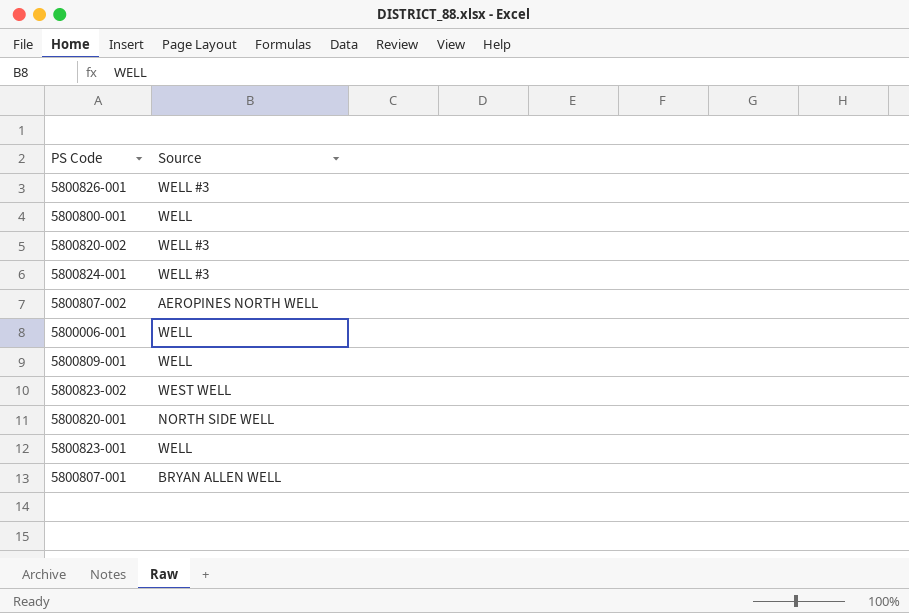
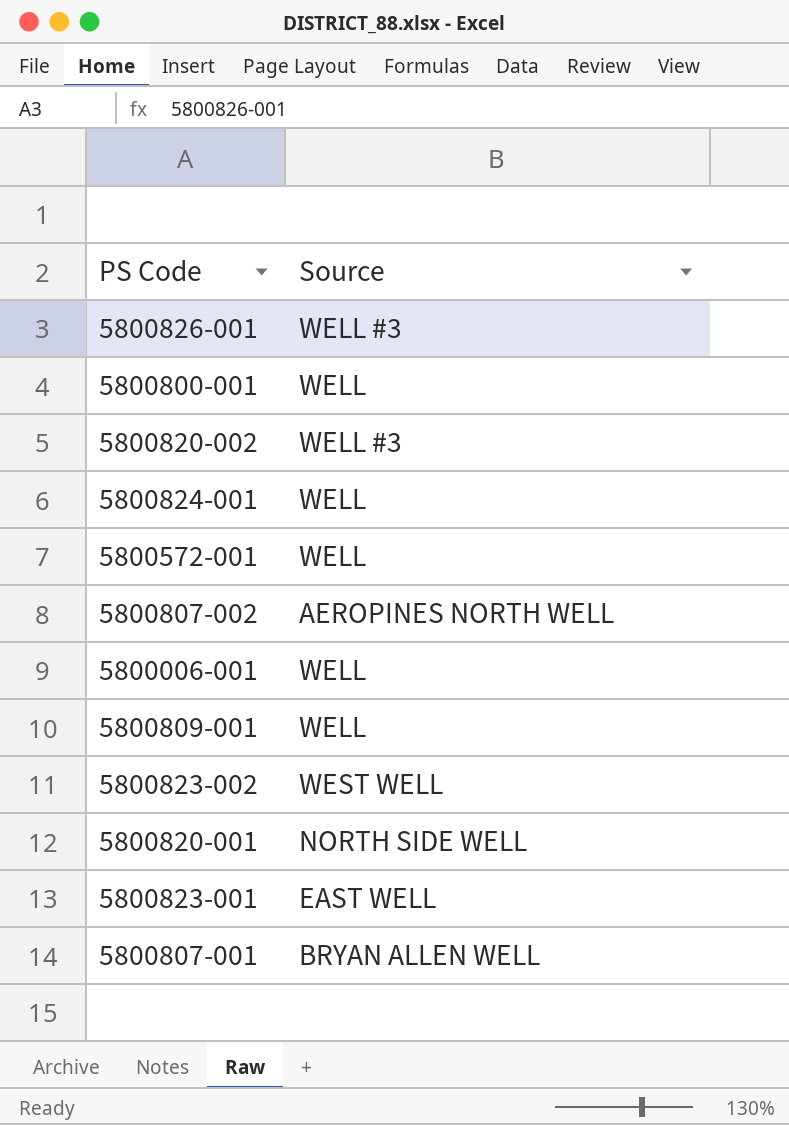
5800824-001 | Source: WELL #3 -> WELL
row 5800572-001: none -> WELL
5800823-001 | Source: WELL -> EAST WELL

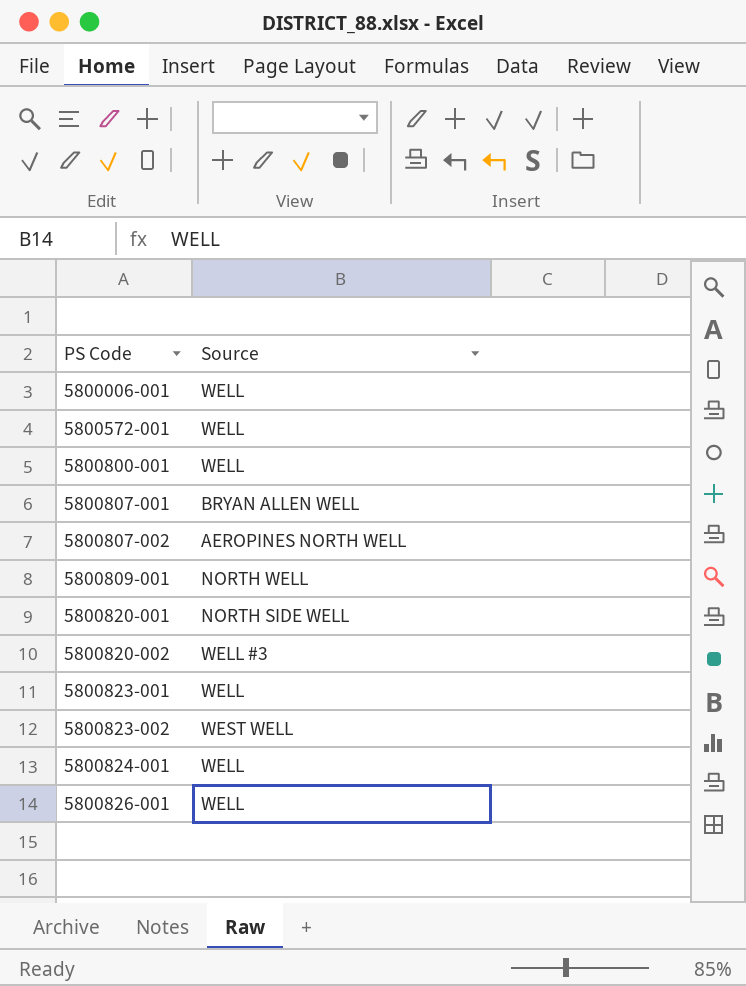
row order: none -> PS Code ascending
5800809-001 | Source: WELL -> NORTH WELL
5800823-001 | Source: EAST WELL -> WELL
5800826-001 | Source: WELL #3 -> WELL

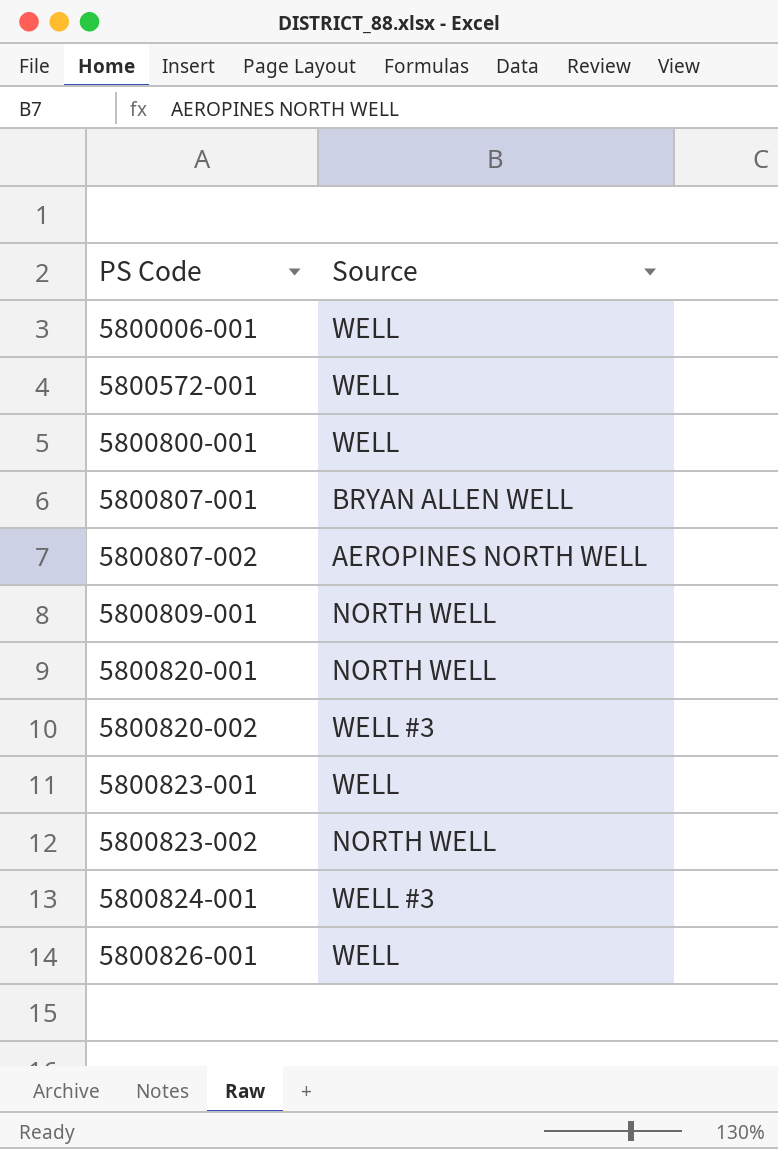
5800820-001 | Source: NORTH SIDE WELL -> NORTH WELL
5800823-002 | Source: WEST WELL -> NORTH WELL
5800824-001 | Source: WELL -> WELL #3

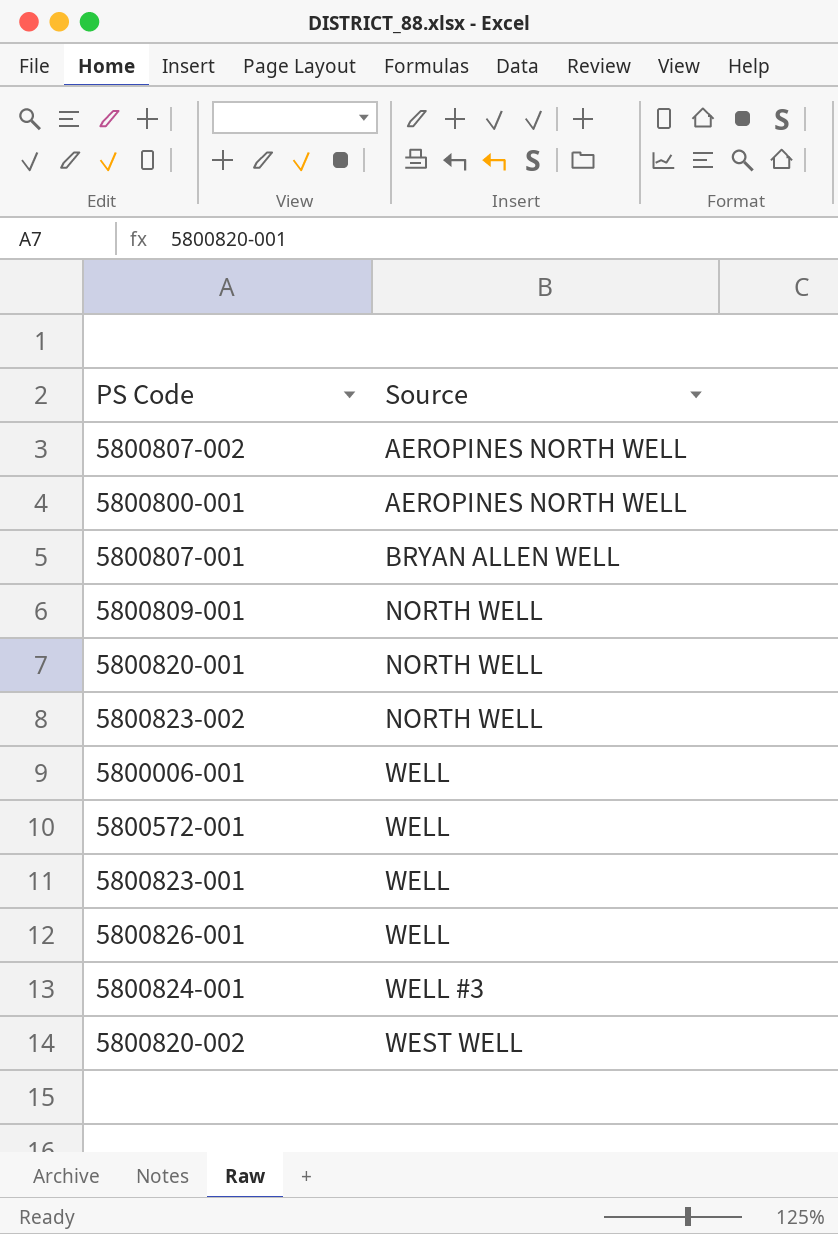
row order: PS Code ascending -> Source ascending
5800800-001 | Source: WELL -> AEROPINES NORTH WELL
5800820-002 | Source: WELL #3 -> WEST WELL

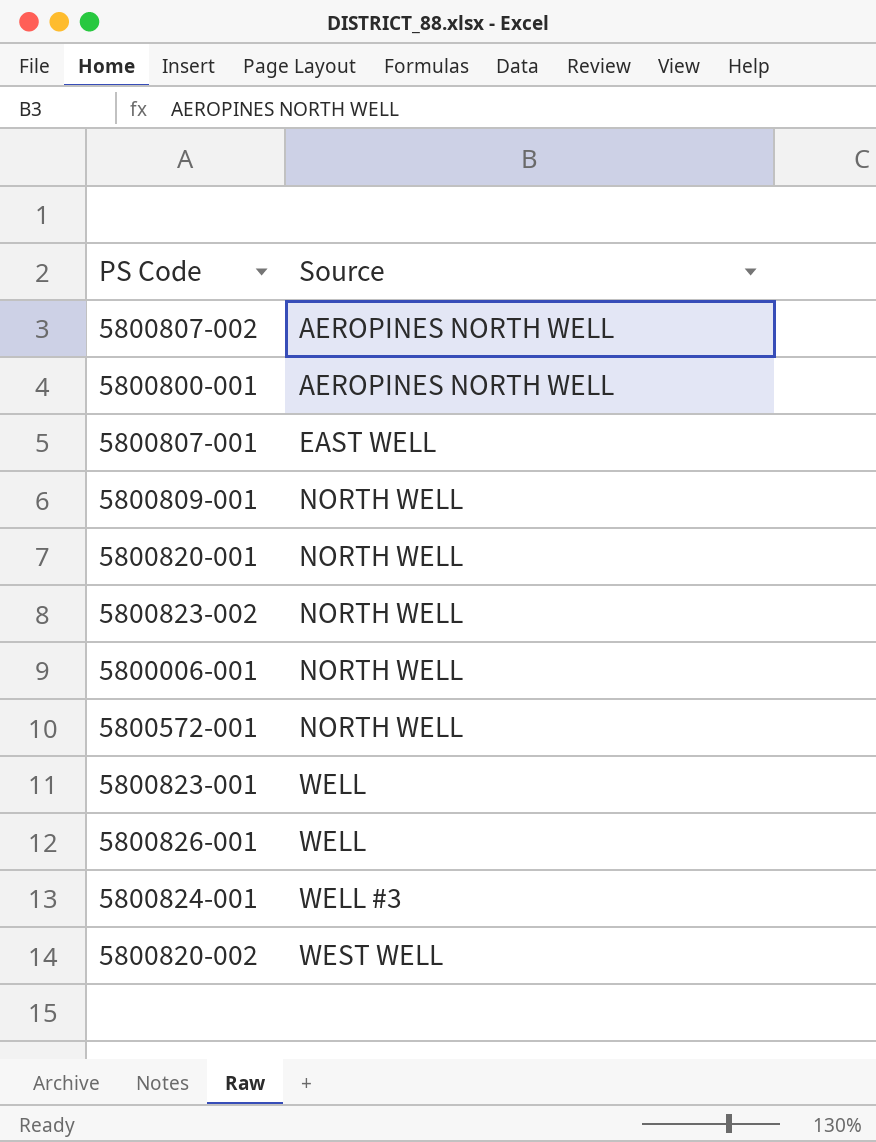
5800807-001 | Source: BRYAN ALLEN WELL -> EAST WELL
5800006-001 | Source: WELL -> NORTH WELL
5800572-001 | Source: WELL -> NORTH WELL

